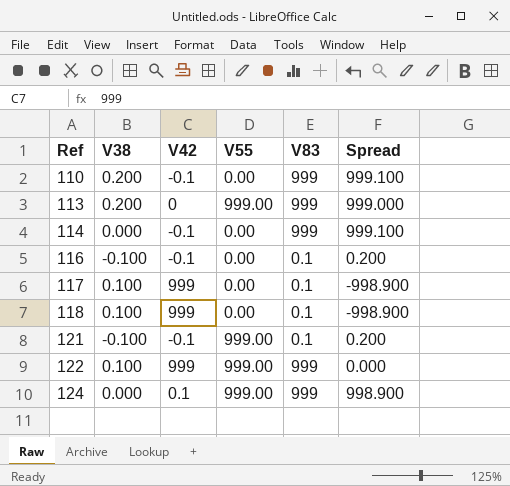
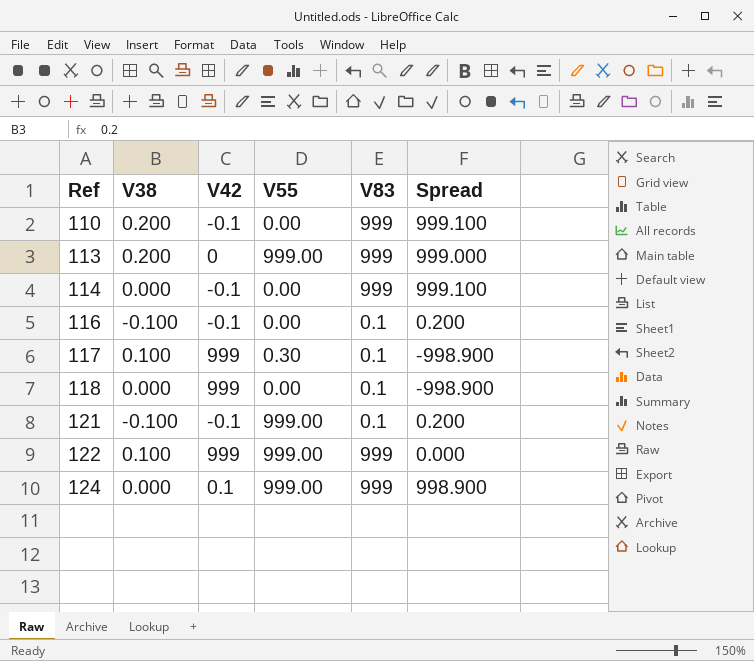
117 | V55: 0.00 -> 0.30
118 | V38: 0.100 -> 0.000

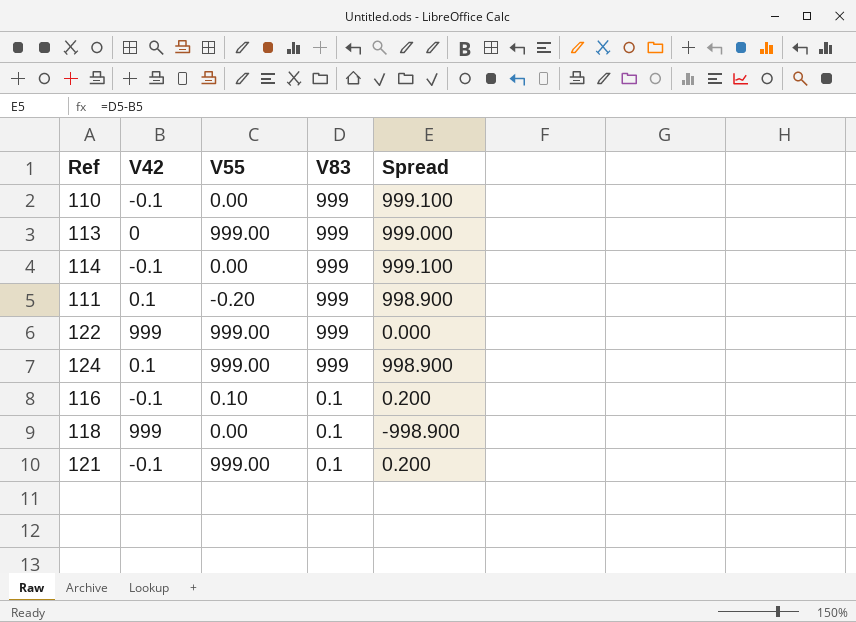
row order: Ref ascending -> V83 descending
column V38 | position: 2 -> none
row 117: 0.100 | 999 | 0.30 | 0.1 | -998.900 -> none
row 111: none -> 0.1 | -0.20 | 999 | 998.900
116 | V55: 0.00 -> 0.10

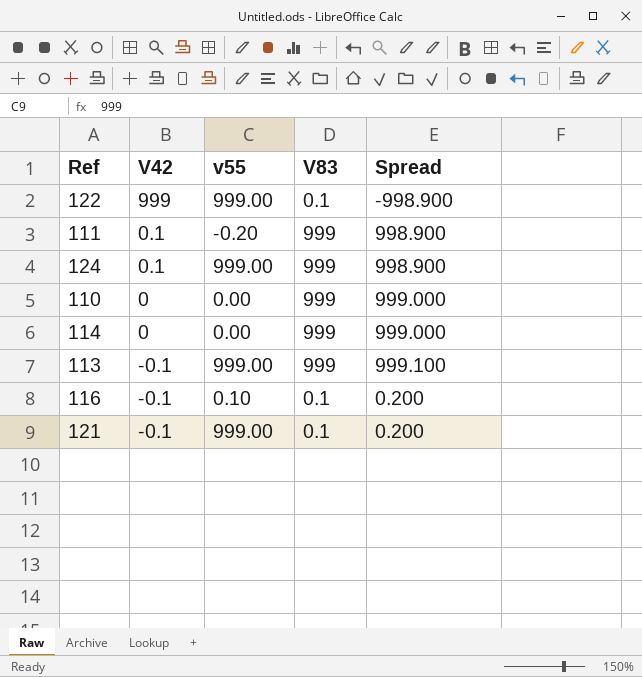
row order: V83 descending -> V42 descending
column name: V55 -> v55
row 118: 999 | 0.00 | 0.1 | -998.900 -> none
122 | V83: 999 -> 0.1
122 | Spread: 0.000 -> -998.900
110 | V42: -0.1 -> 0
110 | Spread: 999.100 -> 999.000
114 | V42: -0.1 -> 0
114 | Spread: 999.100 -> 999.000
113 | V42: 0 -> -0.1
113 | Spread: 999.000 -> 999.100

